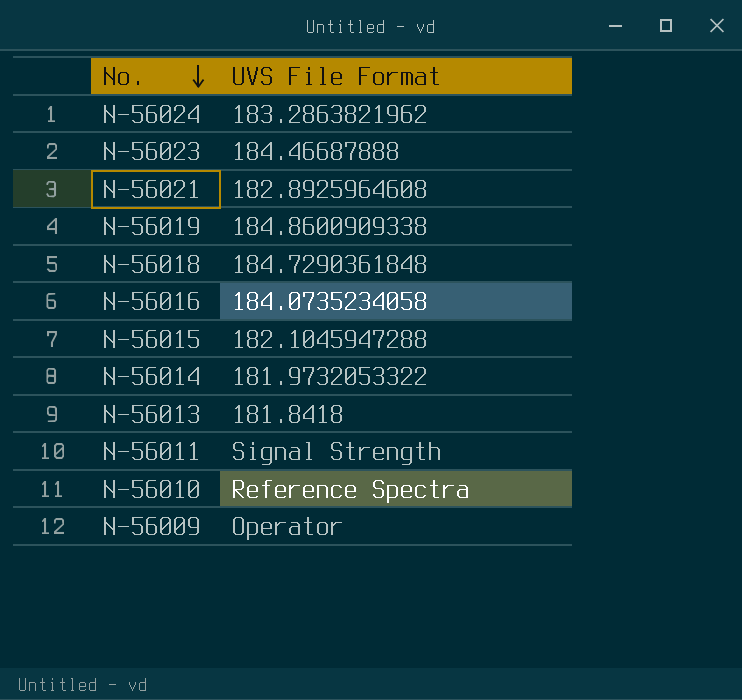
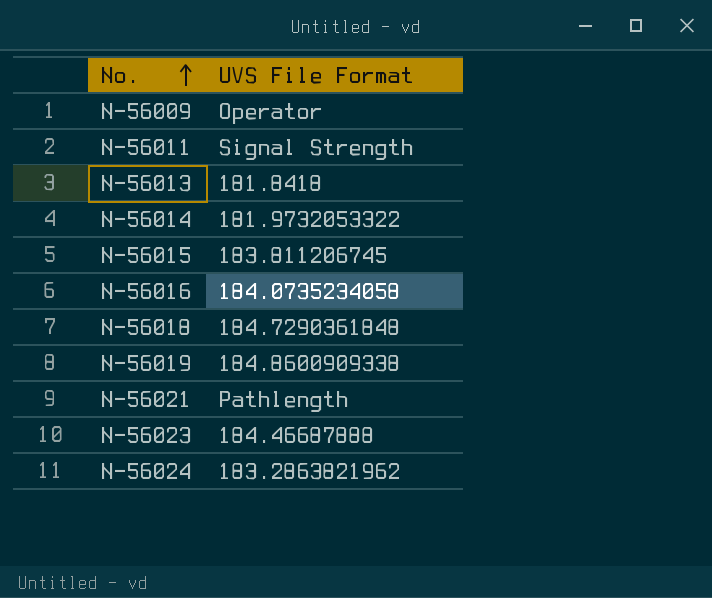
row order: No. descending -> No. ascending
row N-56010: Reference Spectra -> none
N-56015 | UVS File Format: 182.1045947288 -> 183.811206745
N-56021 | UVS File Format: 182.8925964608 -> Pathlength

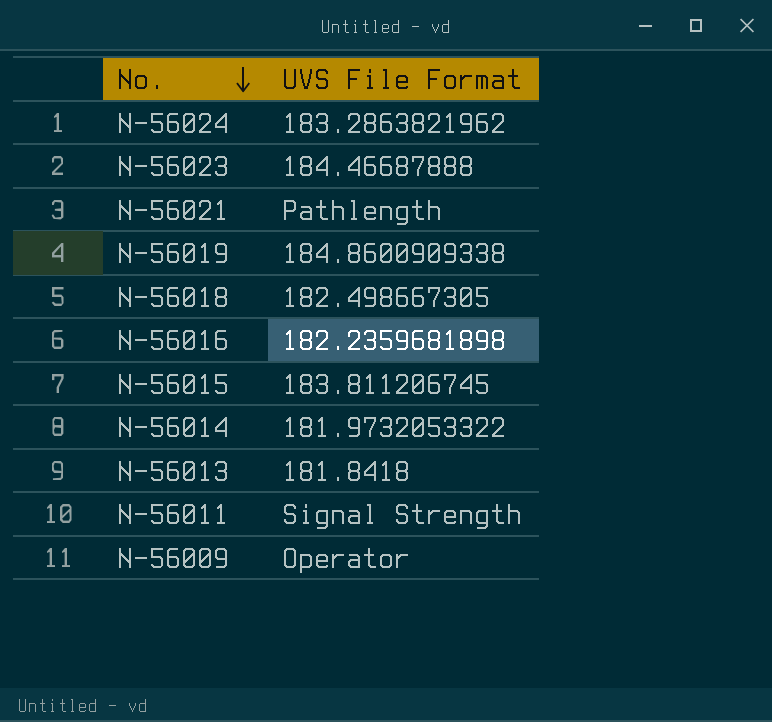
row order: No. ascending -> No. descending
N-56018 | UVS File Format: 184.7290361848 -> 182.498667305
N-56016 | UVS File Format: 184.0735234058 -> 182.2359681898

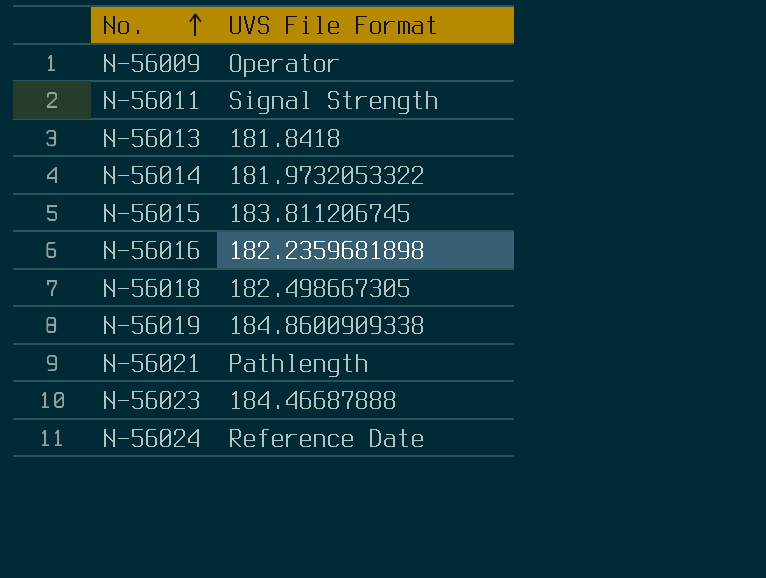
row order: No. descending -> No. ascending
N-56024 | UVS File Format: 183.2863821962 -> Reference Date

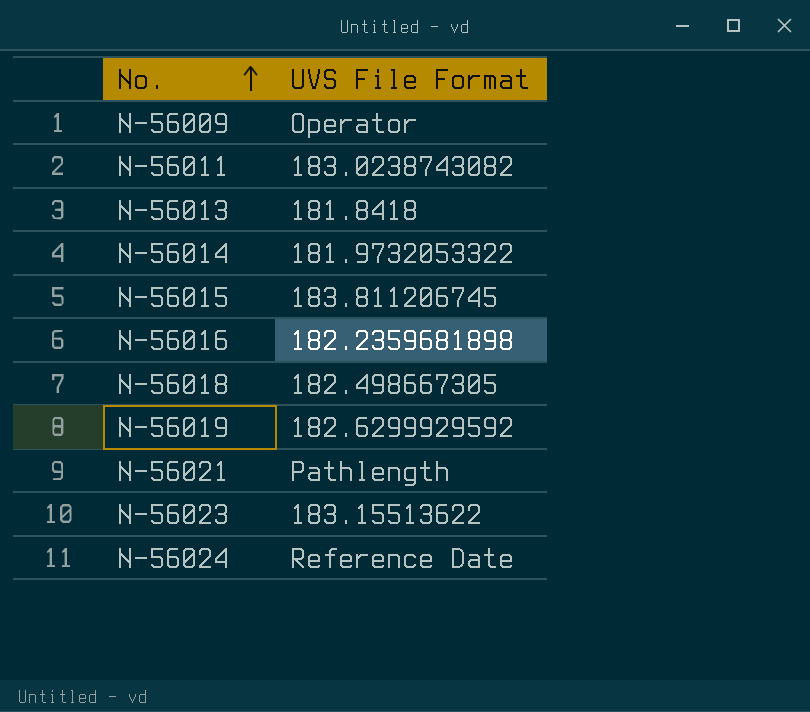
N-56011 | UVS File Format: Signal Strength -> 183.0238743082
N-56019 | UVS File Format: 184.8600909338 -> 182.6299929592
N-56023 | UVS File Format: 184.46687888 -> 183.15513622

